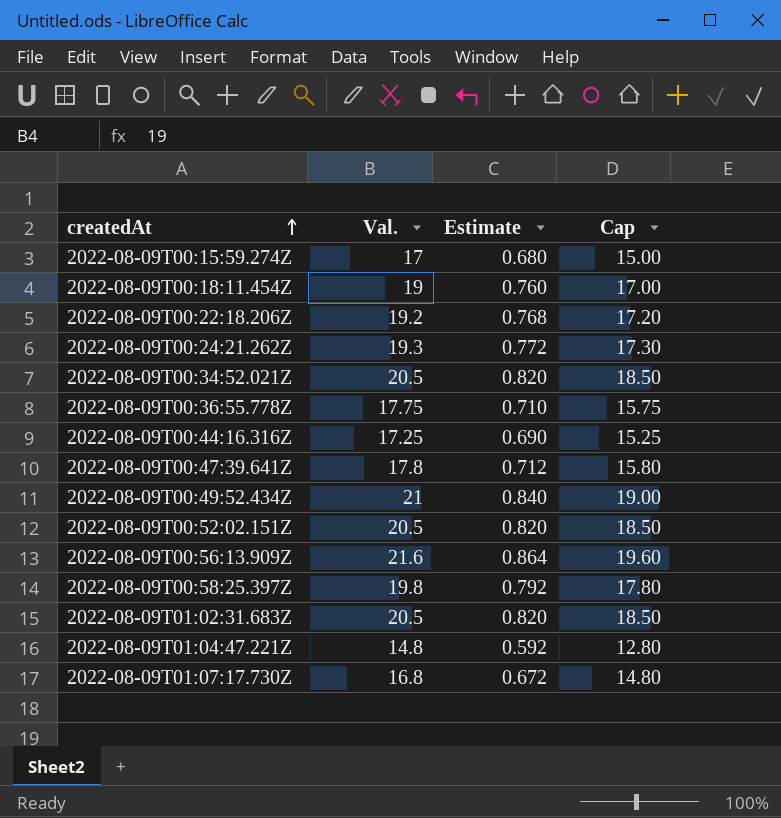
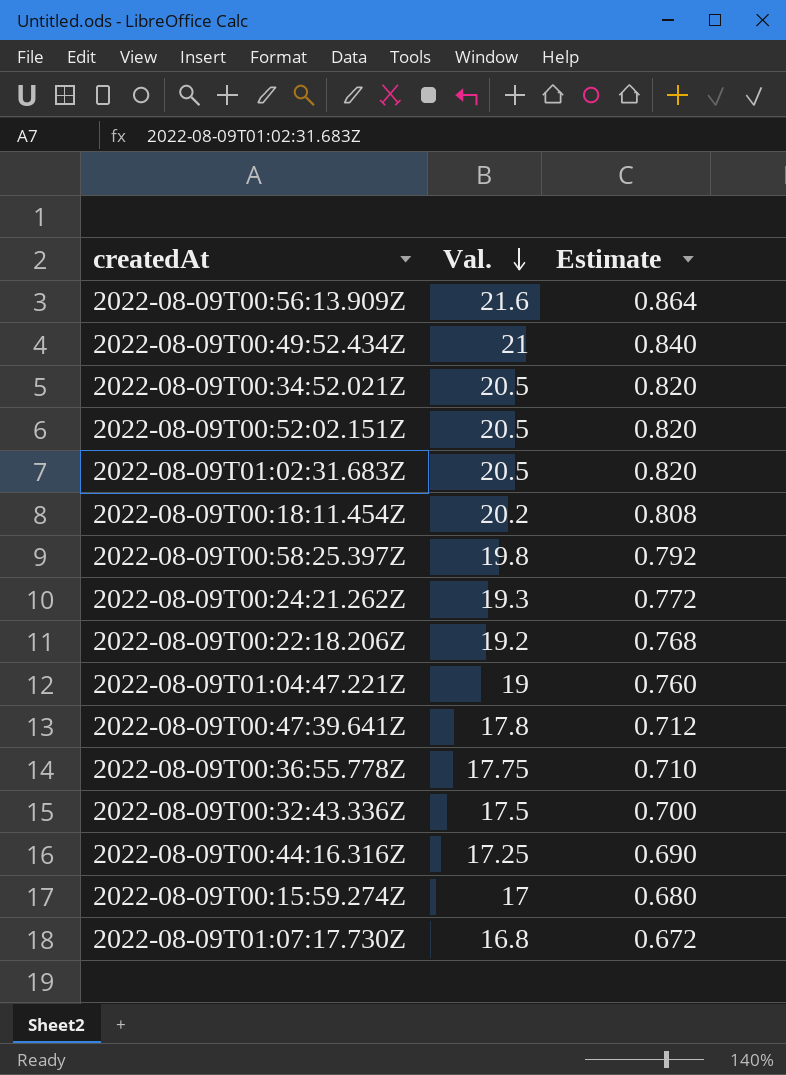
row order: createdAt ascending -> Val. descending
column Cap | formula: [Val.] - 2 -> none
2022-08-09T00:18:11.454Z | Val.: 19 -> 20.2
2022-08-09T00:18:11.454Z | Estimate: 0.760 -> 0.808
2022-08-09T01:04:47.221Z | Val.: 14.8 -> 19
2022-08-09T01:04:47.221Z | Estimate: 0.592 -> 0.760
row 2022-08-09T00:32:43.336Z: none -> 17.5 | 0.700

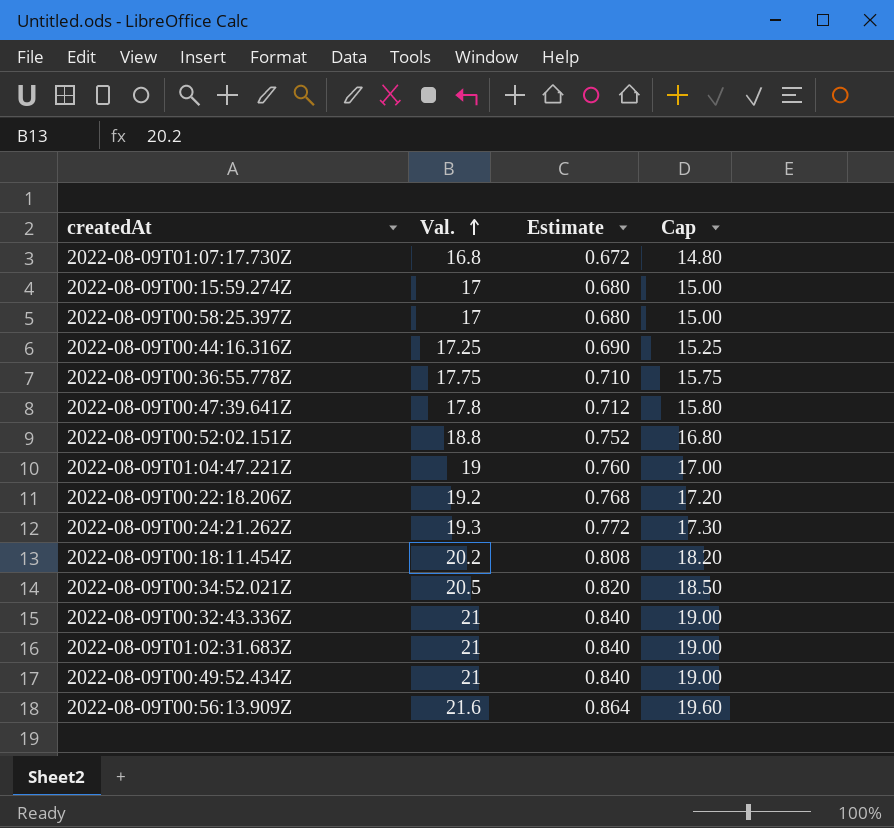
row order: Val. descending -> Val. ascending
column Cap | formula: none -> [Val.] - 2
2022-08-09T00:58:25.397Z | Val.: 19.8 -> 17
2022-08-09T00:58:25.397Z | Estimate: 0.792 -> 0.680
2022-08-09T00:52:02.151Z | Val.: 20.5 -> 18.8
2022-08-09T00:52:02.151Z | Estimate: 0.820 -> 0.752
2022-08-09T00:32:43.336Z | Val.: 17.5 -> 21
2022-08-09T00:32:43.336Z | Estimate: 0.700 -> 0.840
2022-08-09T01:02:31.683Z | Val.: 20.5 -> 21
2022-08-09T01:02:31.683Z | Estimate: 0.820 -> 0.840

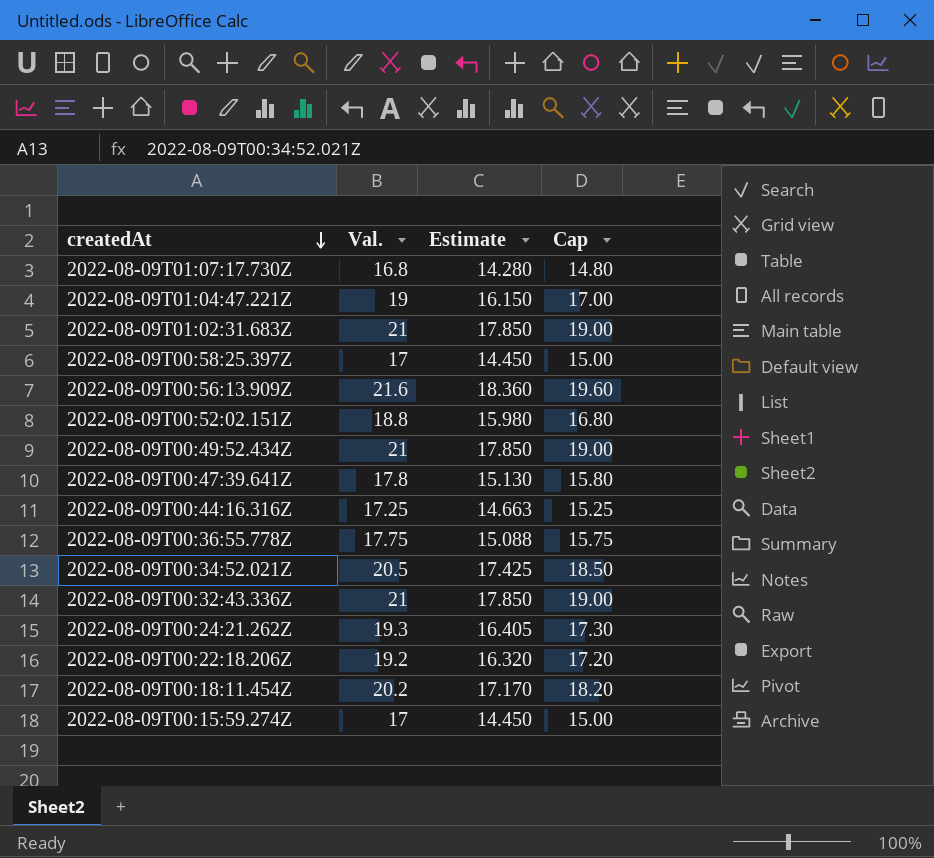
row order: Val. ascending -> createdAt descending
column Estimate | formula: [Val.] * 0.04 -> [Val.] * 0.85

